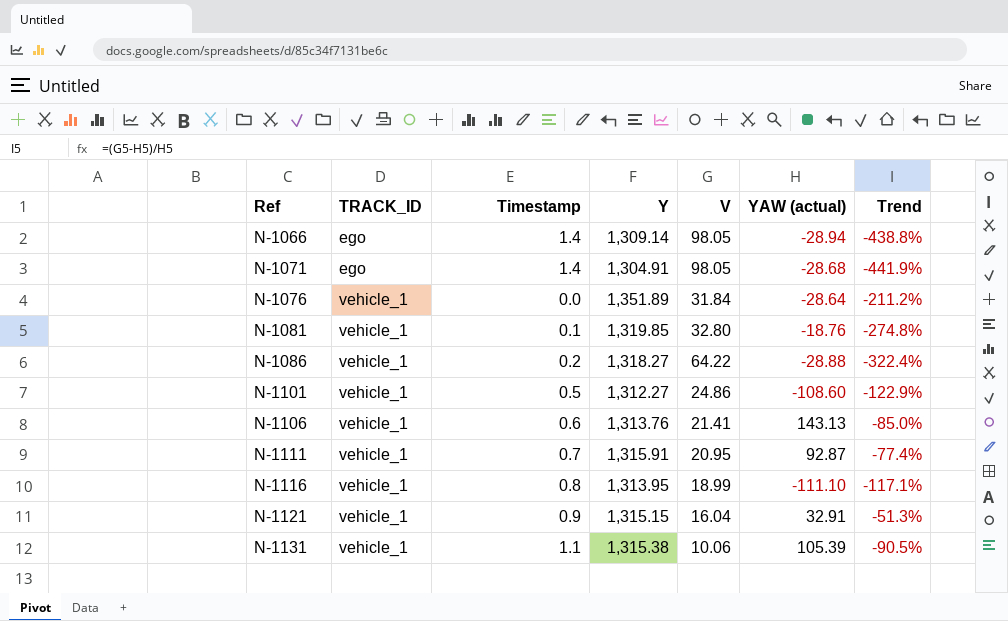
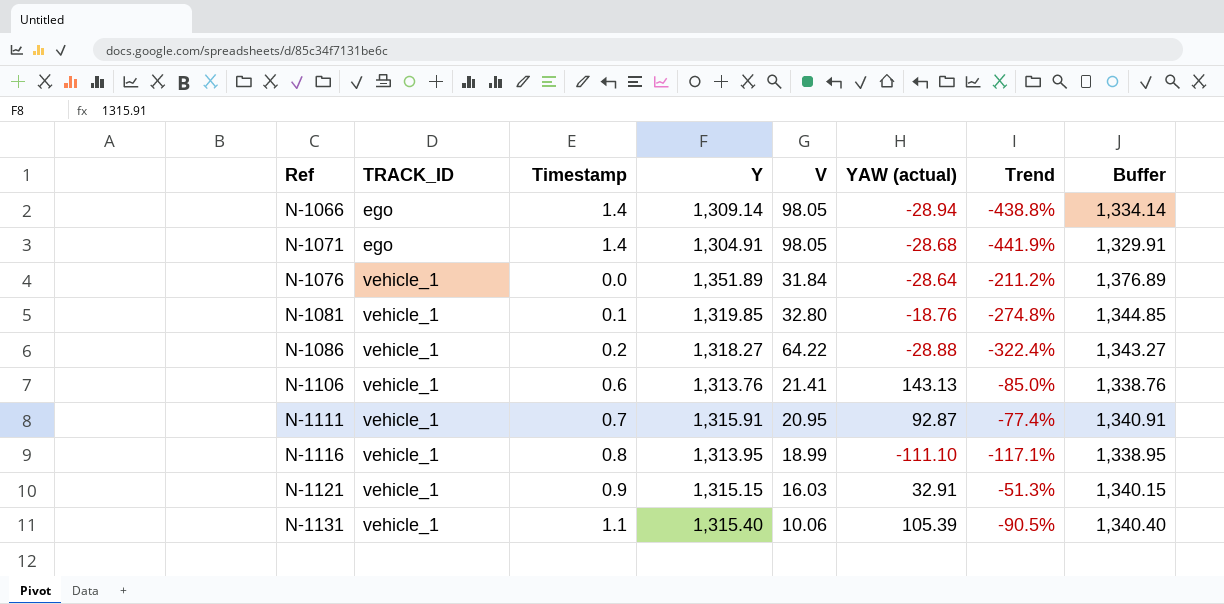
column Buffer | formula: none -> [Y] + 25
row N-1101: vehicle_1 | 0.5 | 1,312.27 | 24.86 | -108.60 | -122.9% -> none
N-1121 | V: 16.04 -> 16.03
N-1131 | Y: 1,315.38 -> 1,315.40

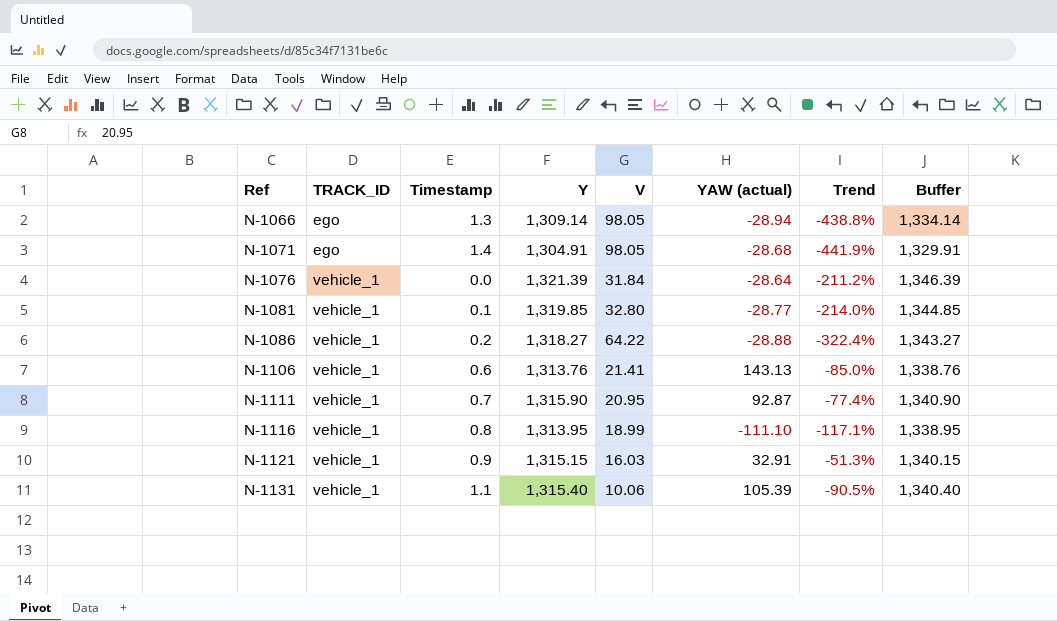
N-1066 | Timestamp: 1.4 -> 1.3
N-1076 | Y: 1,351.89 -> 1,321.39
N-1076 | Buffer: 1,376.89 -> 1,346.39
N-1081 | YAW (actual): -18.76 -> -28.77
N-1081 | Trend: -274.8% -> -214.0%
N-1111 | Y: 1,315.91 -> 1,315.90
N-1111 | Buffer: 1,340.91 -> 1,340.90

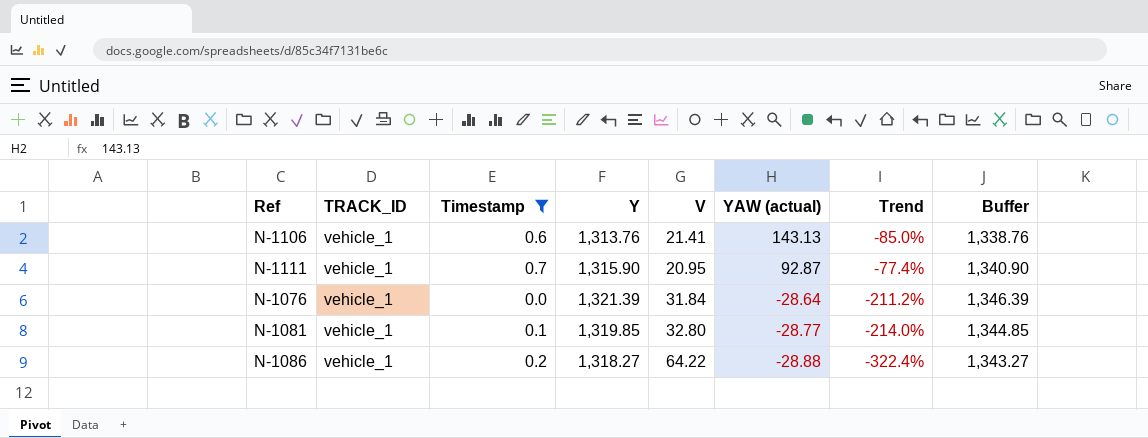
filter: none -> Timestamp <= 0.7
row order: Ref ascending -> YAW (actual) descending

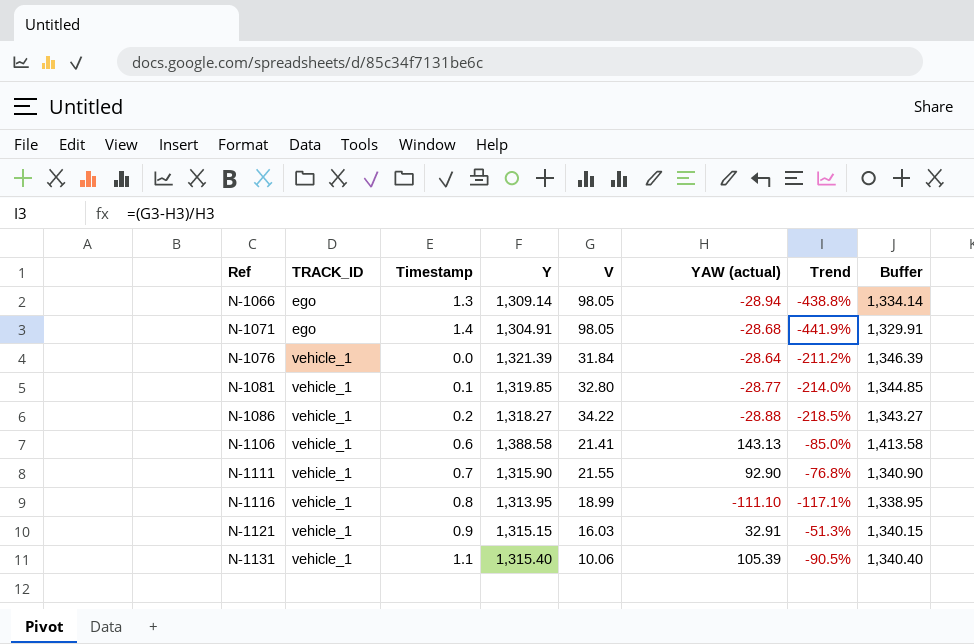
filter: Timestamp <= 0.7 -> none
row order: YAW (actual) descending -> Ref ascending
N-1086 | V: 64.22 -> 34.22
N-1086 | Trend: -322.4% -> -218.5%
N-1106 | Y: 1,313.76 -> 1,388.58
N-1106 | Buffer: 1,338.76 -> 1,413.58
N-1111 | V: 20.95 -> 21.55
N-1111 | YAW (actual): 92.87 -> 92.90
N-1111 | Trend: -77.4% -> -76.8%

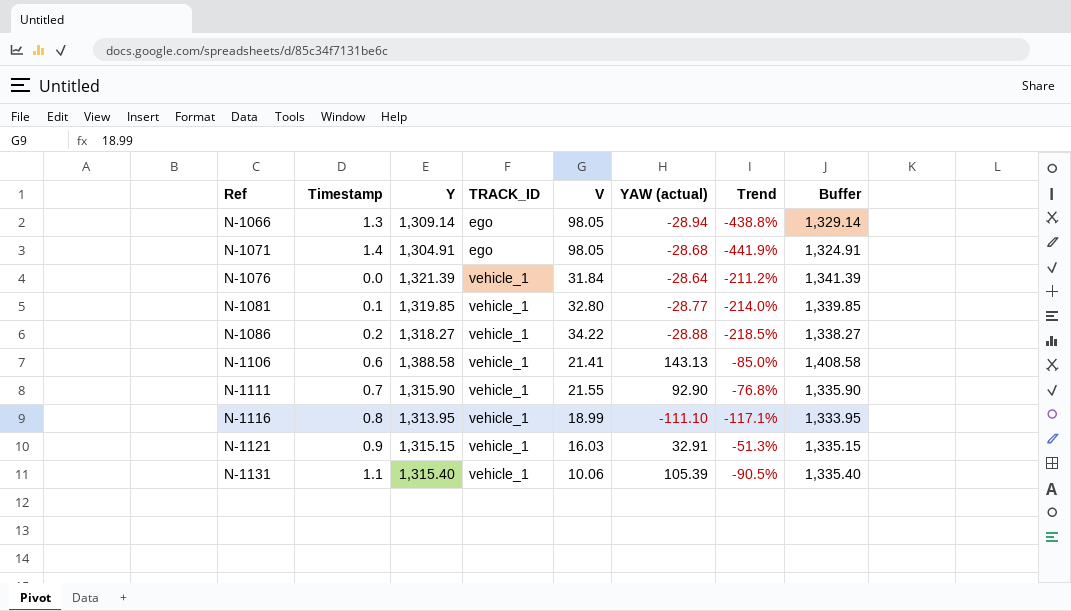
column TRACK_ID | position: 2 -> 4
column Buffer | formula: [Y] + 25 -> [Y] + 20

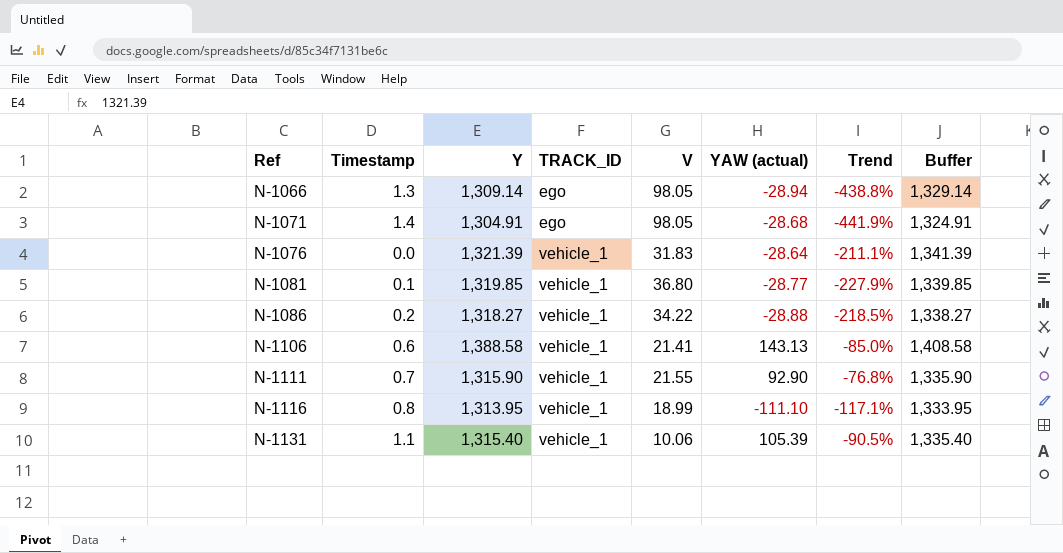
row N-1121: 0.9 | 1,315.15 | vehicle_1 | 16.03 | 32.91 | -51.3% | 1,335.15 -> none
N-1076 | V: 31.84 -> 31.83
N-1076 | Trend: -211.2% -> -211.1%
N-1081 | V: 32.80 -> 36.80
N-1081 | Trend: -214.0% -> -227.9%

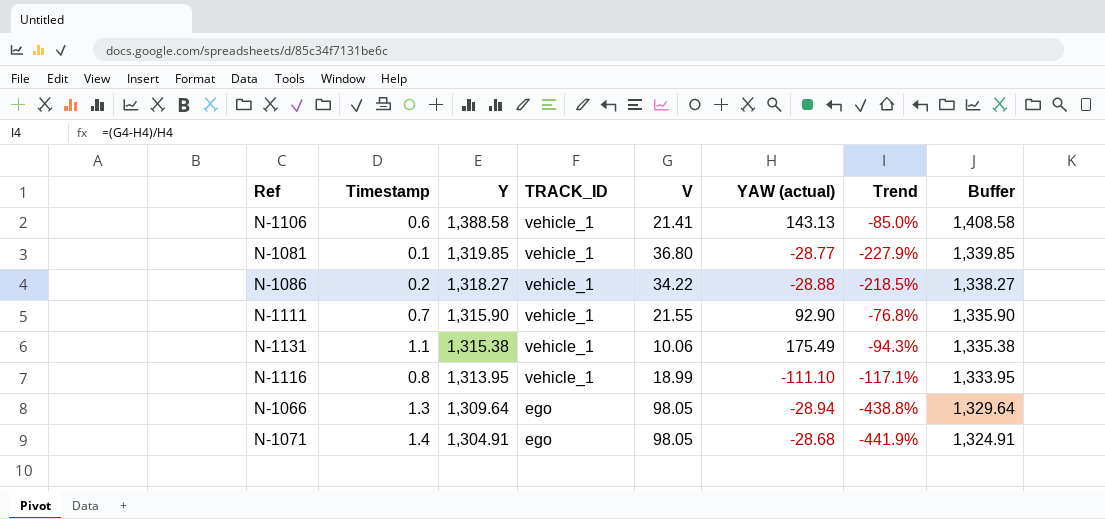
row order: Ref ascending -> Y descending
row N-1076: 0.0 | 1,321.39 | vehicle_1 | 31.83 | -28.64 | -211.1% | 1,341.39 -> none
N-1131 | Y: 1,315.40 -> 1,315.38
N-1131 | YAW (actual): 105.39 -> 175.49
N-1131 | Trend: -90.5% -> -94.3%
N-1131 | Buffer: 1,335.40 -> 1,335.38
N-1066 | Y: 1,309.14 -> 1,309.64
N-1066 | Buffer: 1,329.14 -> 1,329.64

